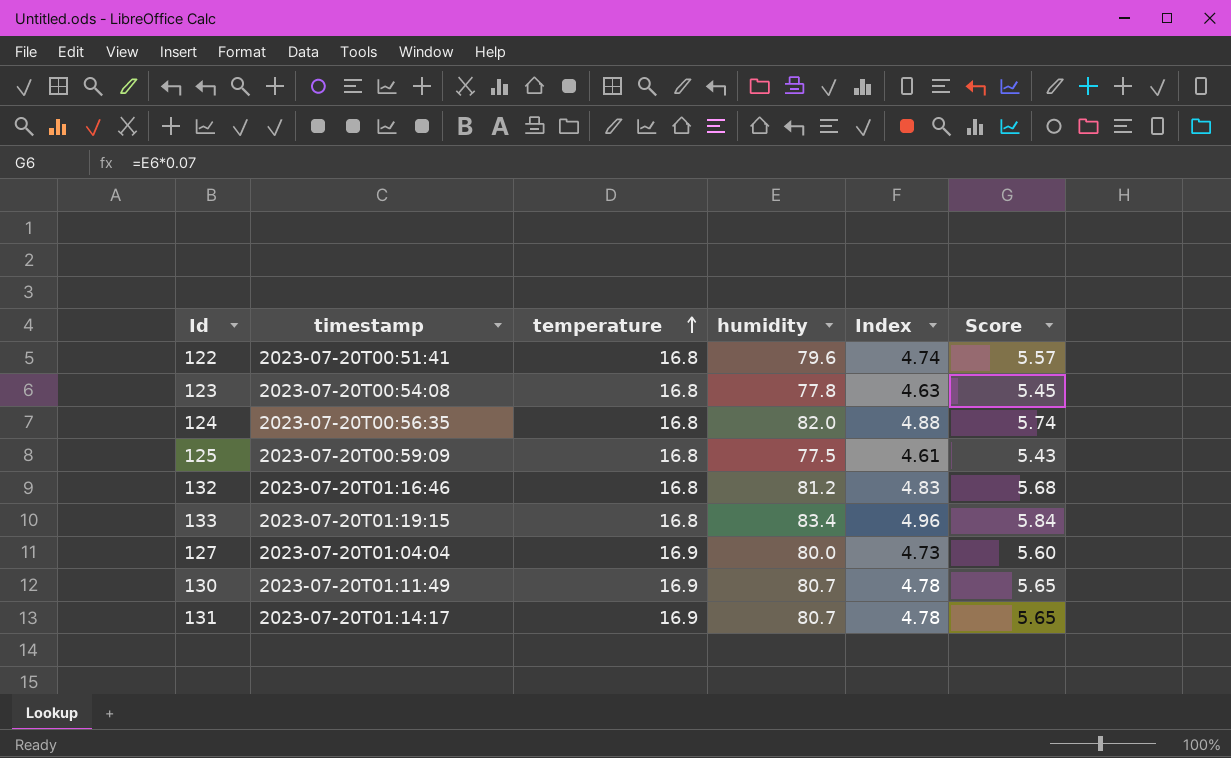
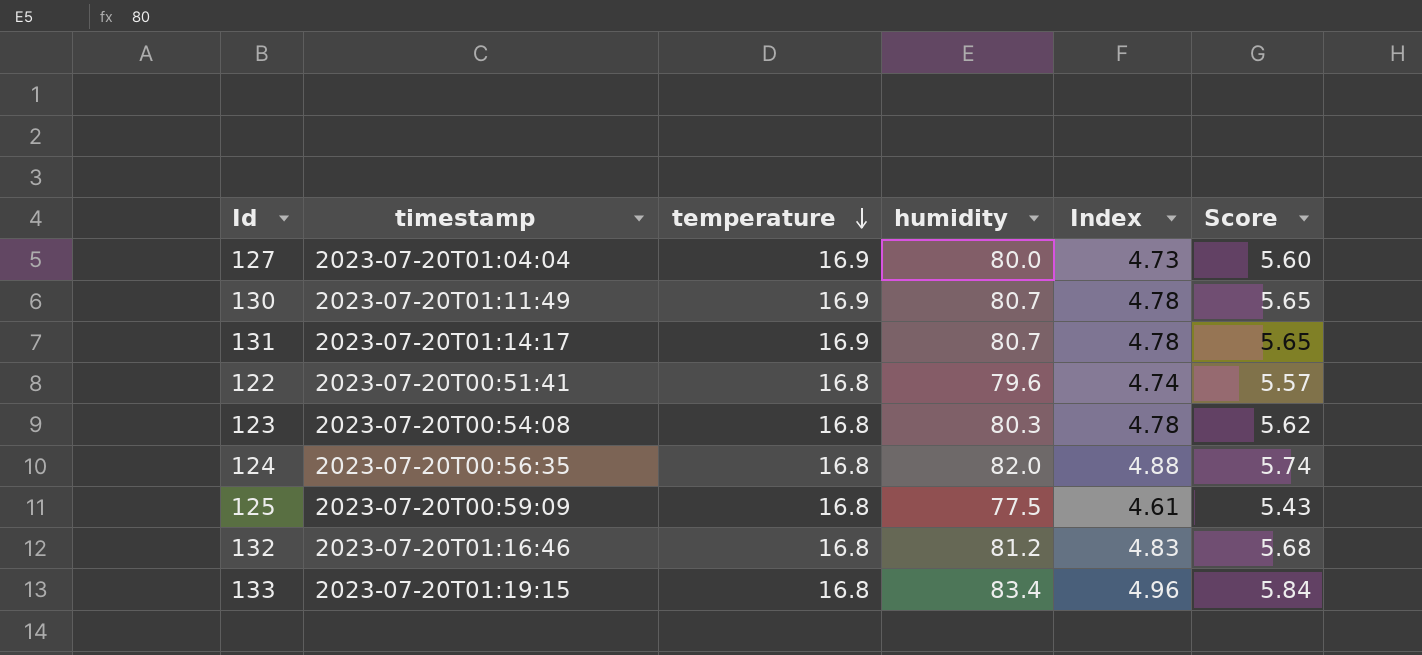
row order: temperature ascending -> temperature descending
123 | humidity: 77.8 -> 80.3
123 | Index: 4.63 -> 4.78
123 | Score: 5.45 -> 5.62

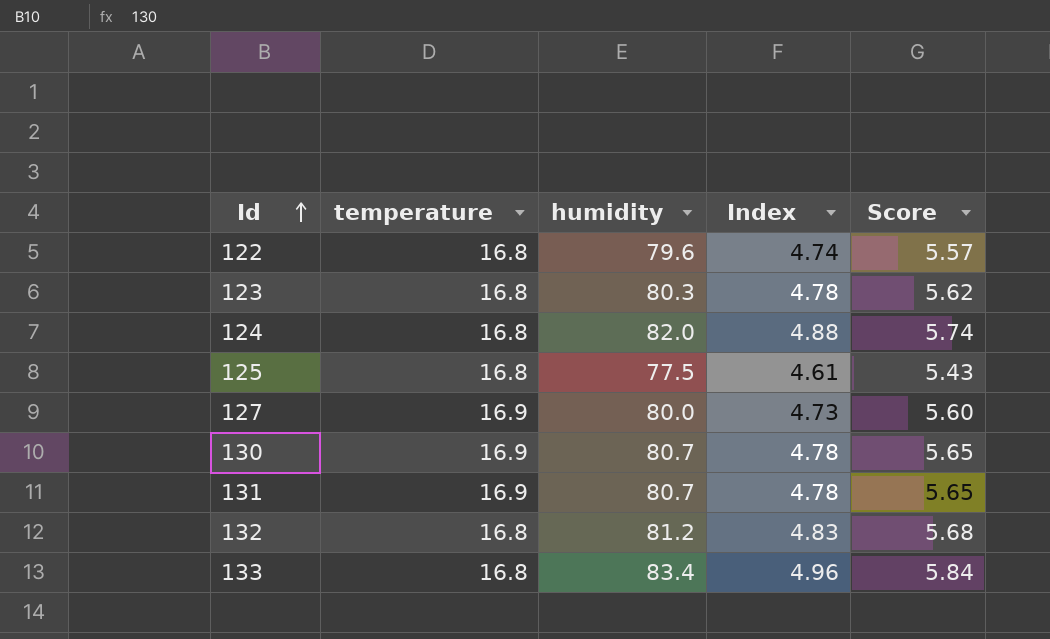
row order: temperature descending -> Id ascending
column timestamp | position: 2 -> none

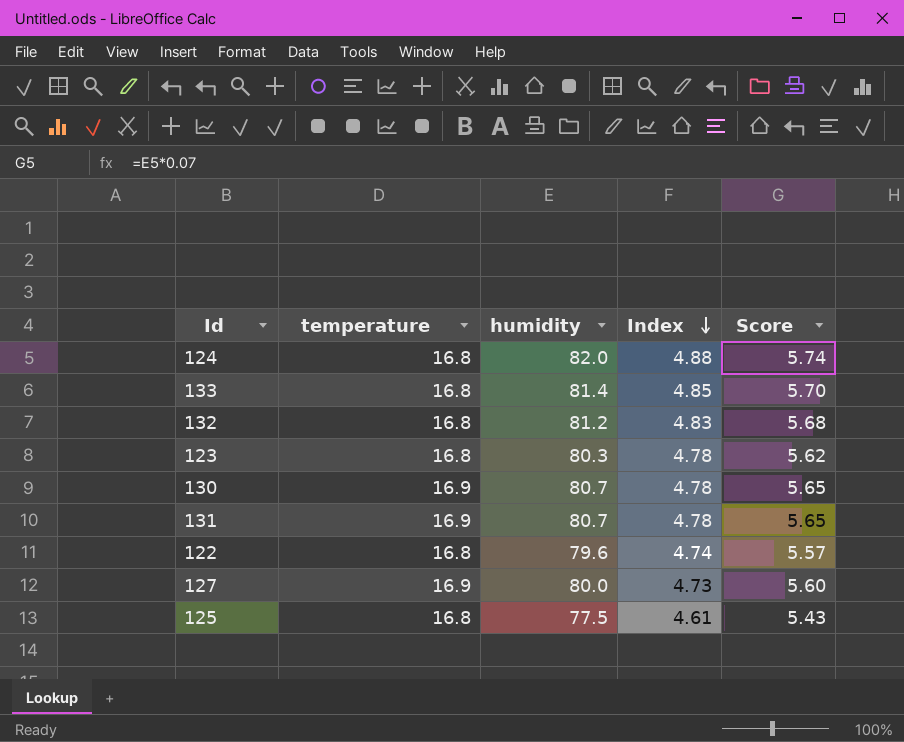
row order: Id ascending -> Index descending
133 | humidity: 83.4 -> 81.4
133 | Index: 4.96 -> 4.85
133 | Score: 5.84 -> 5.70

